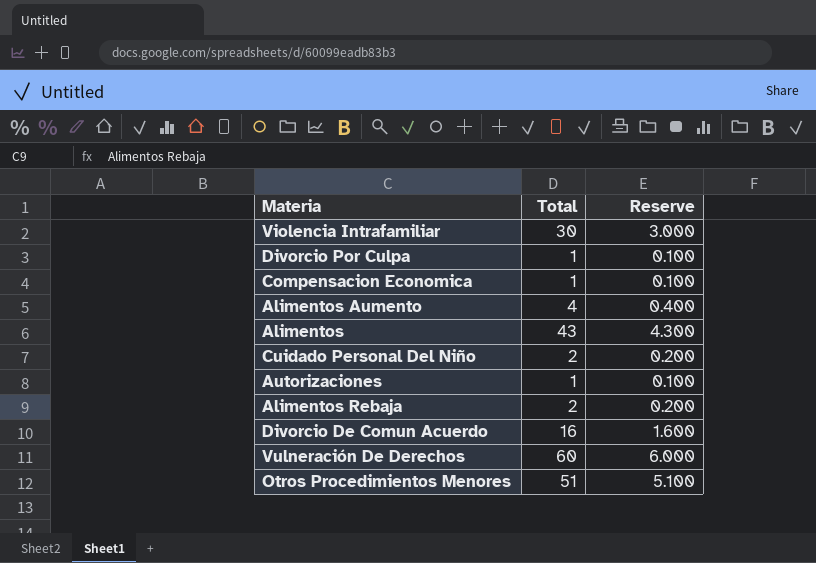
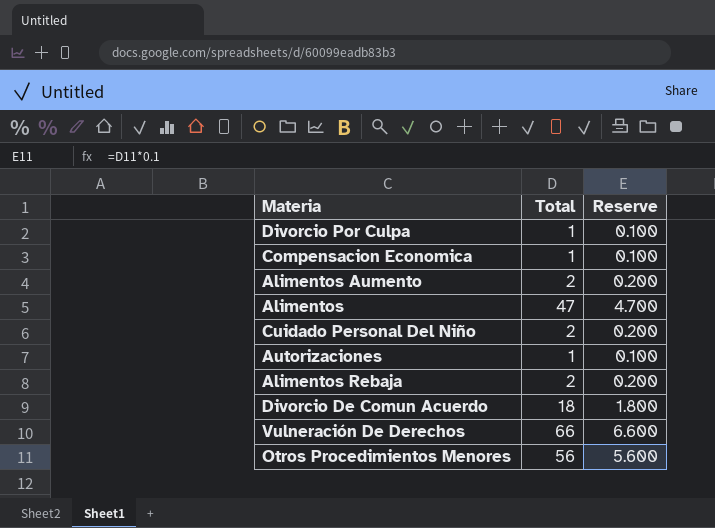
row Violencia Intrafamiliar: 30 | 3.000 -> none
Alimentos Aumento | Total: 4 -> 2
Alimentos Aumento | Reserve: 0.400 -> 0.200
Alimentos | Total: 43 -> 47
Alimentos | Reserve: 4.300 -> 4.700
Divorcio De Comun Acuerdo | Total: 16 -> 18
Divorcio De Comun Acuerdo | Reserve: 1.600 -> 1.800
Vulneración De Derechos | Total: 60 -> 66
Vulneración De Derechos | Reserve: 6.000 -> 6.600
Otros Procedimientos Menores | Total: 51 -> 56
Otros Procedimientos Menores | Reserve: 5.100 -> 5.600

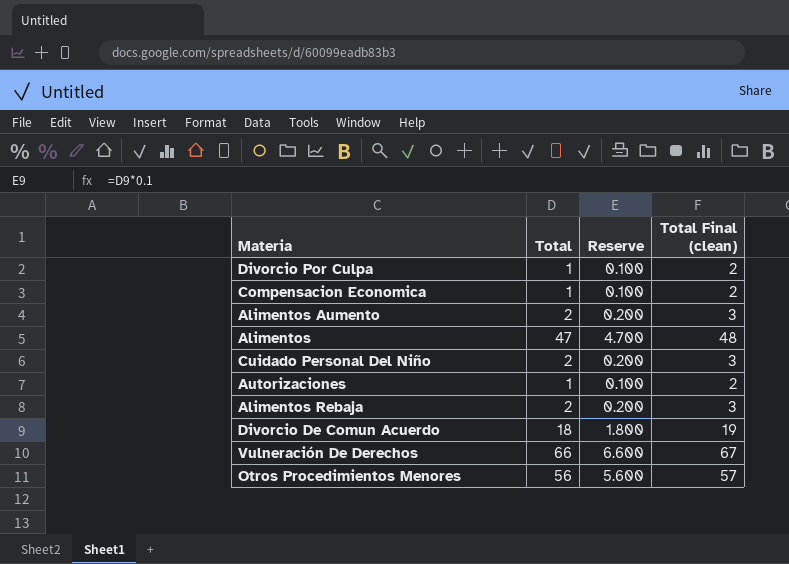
column Total Final (clean) | formula: none -> [Total] + 1

